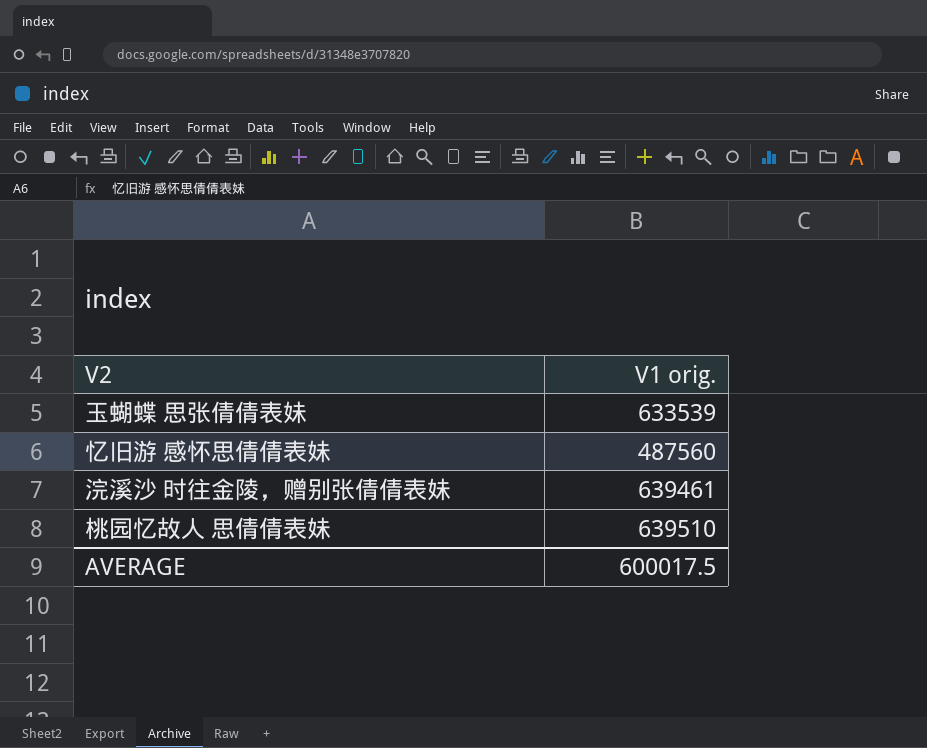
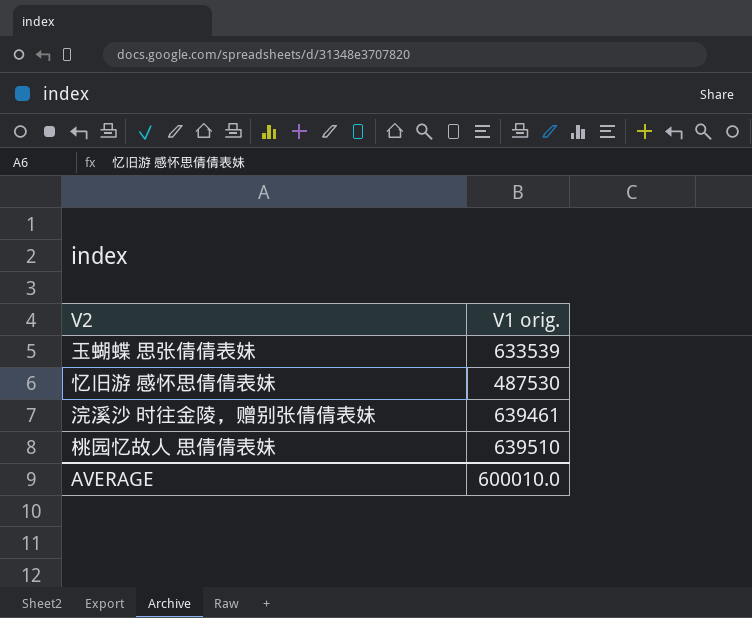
忆旧游 感怀思倩倩表妹 | V1 orig.: 487560 -> 487530
AVERAGE | V1 orig.: 600017.5 -> 600010.0

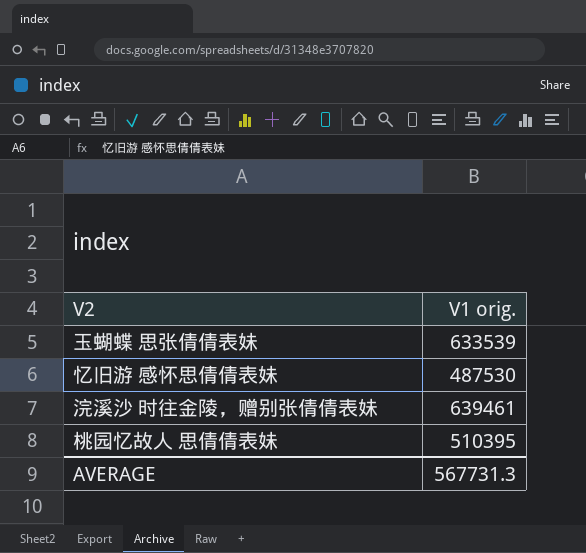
桃园忆故人 思倩倩表妹 | V1 orig.: 639510 -> 510395
AVERAGE | V1 orig.: 600010.0 -> 567731.3

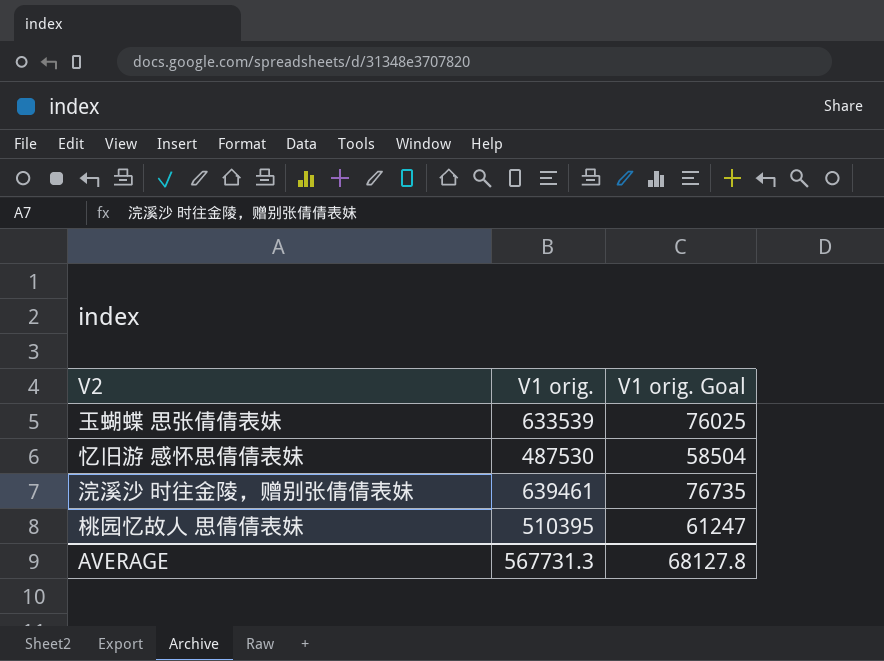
column V1 orig. Goal | formula: none -> [V1 orig.] * 0.12

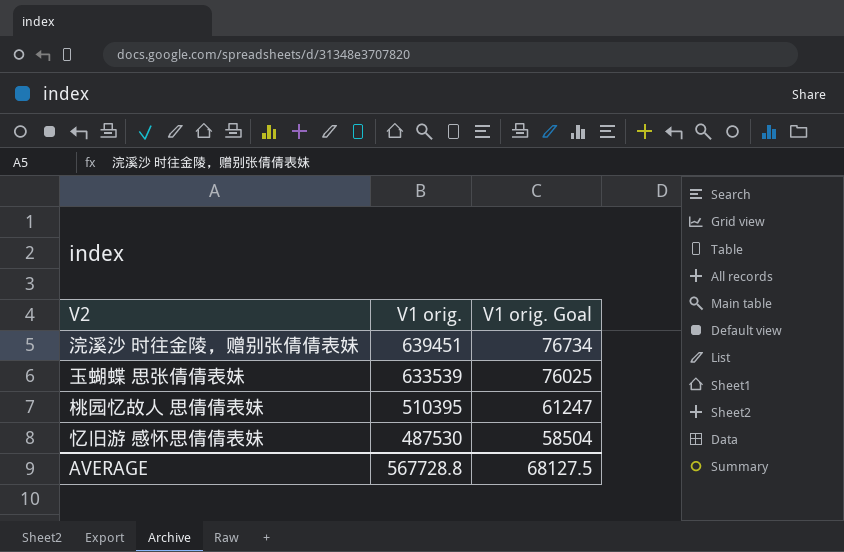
row order: none -> V1 orig. descending
浣溪沙 时往金陵，赠别张倩倩表妹 | V1 orig.: 639461 -> 639451
浣溪沙 时往金陵，赠别张倩倩表妹 | V1 orig. Goal: 76735 -> 76734
AVERAGE | V1 orig.: 567731.3 -> 567728.8
AVERAGE | V1 orig. Goal: 68127.8 -> 68127.5

